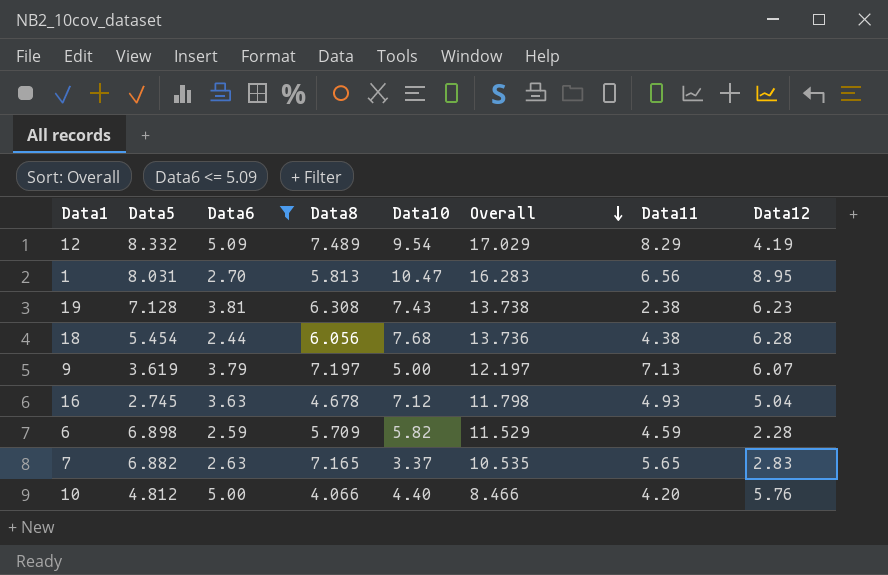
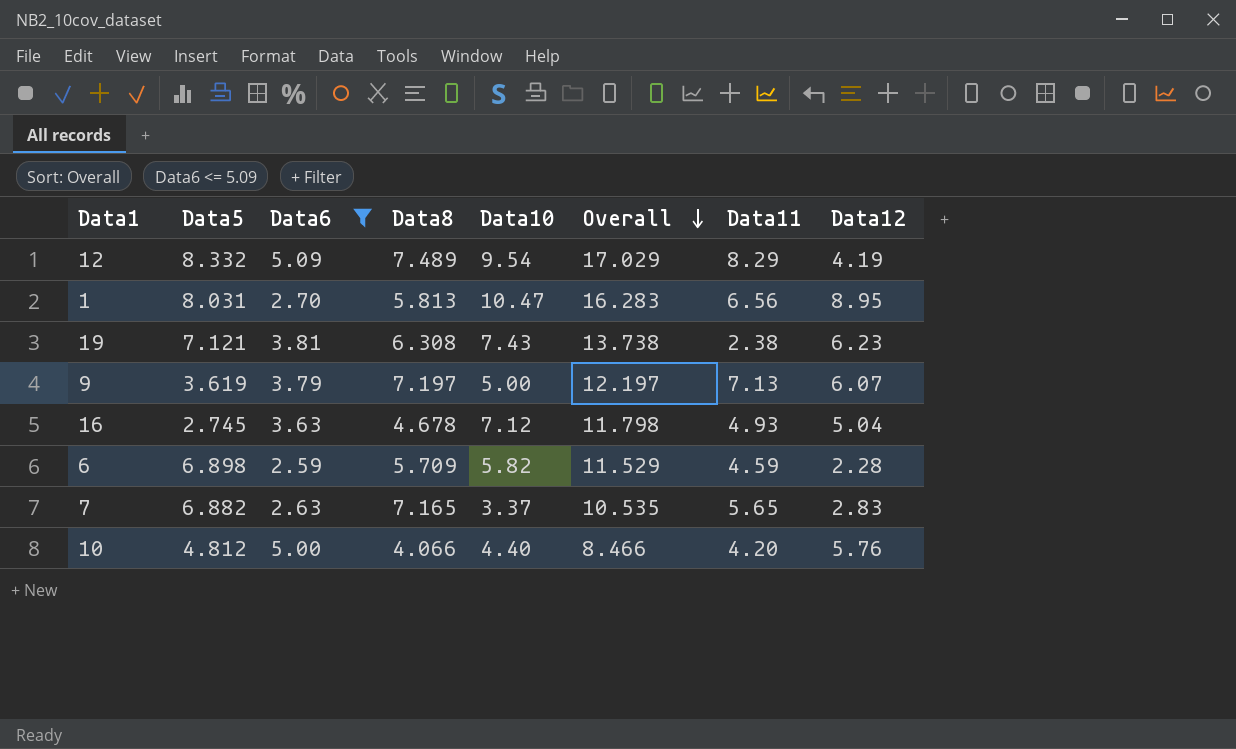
row 18: 5.454 | 2.44 | 6.056 | 7.68 | 13.736 | 4.38 | 6.28 -> none
19 | Data5: 7.128 -> 7.121

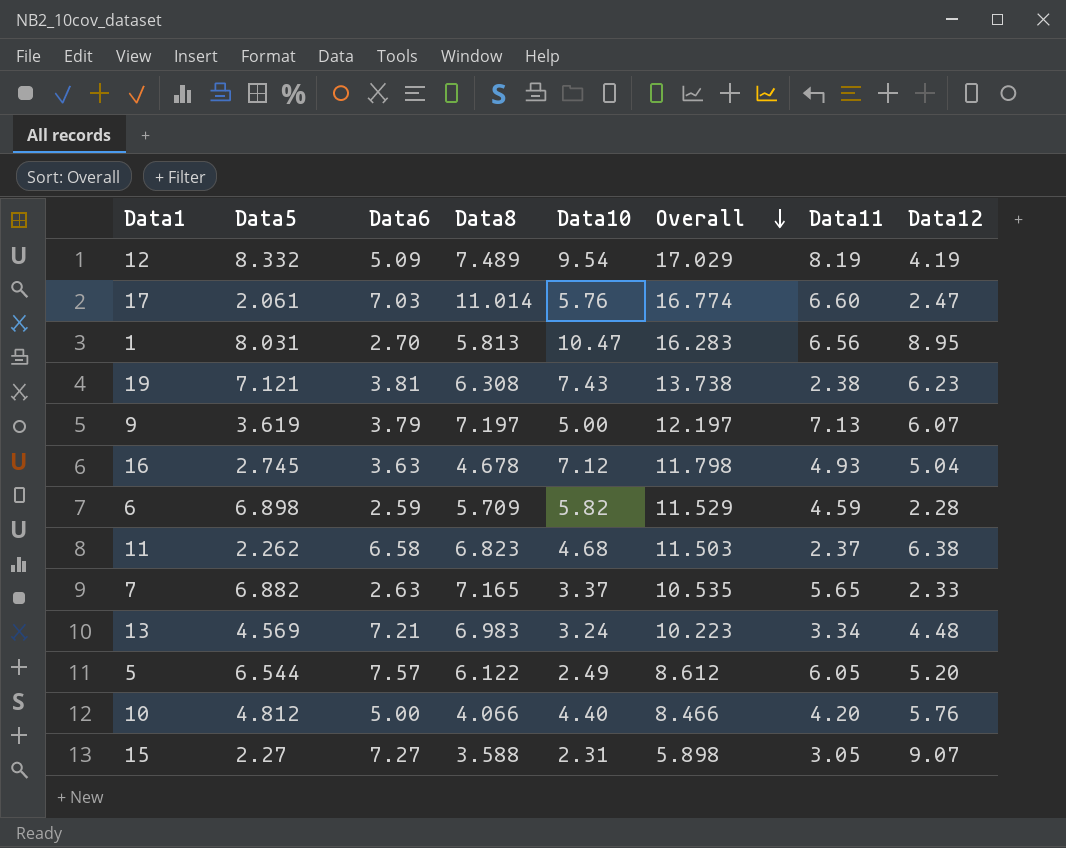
filter: Data6 <= 5.09 -> none
12 | Data11: 8.29 -> 8.19
7 | Data12: 2.83 -> 2.33

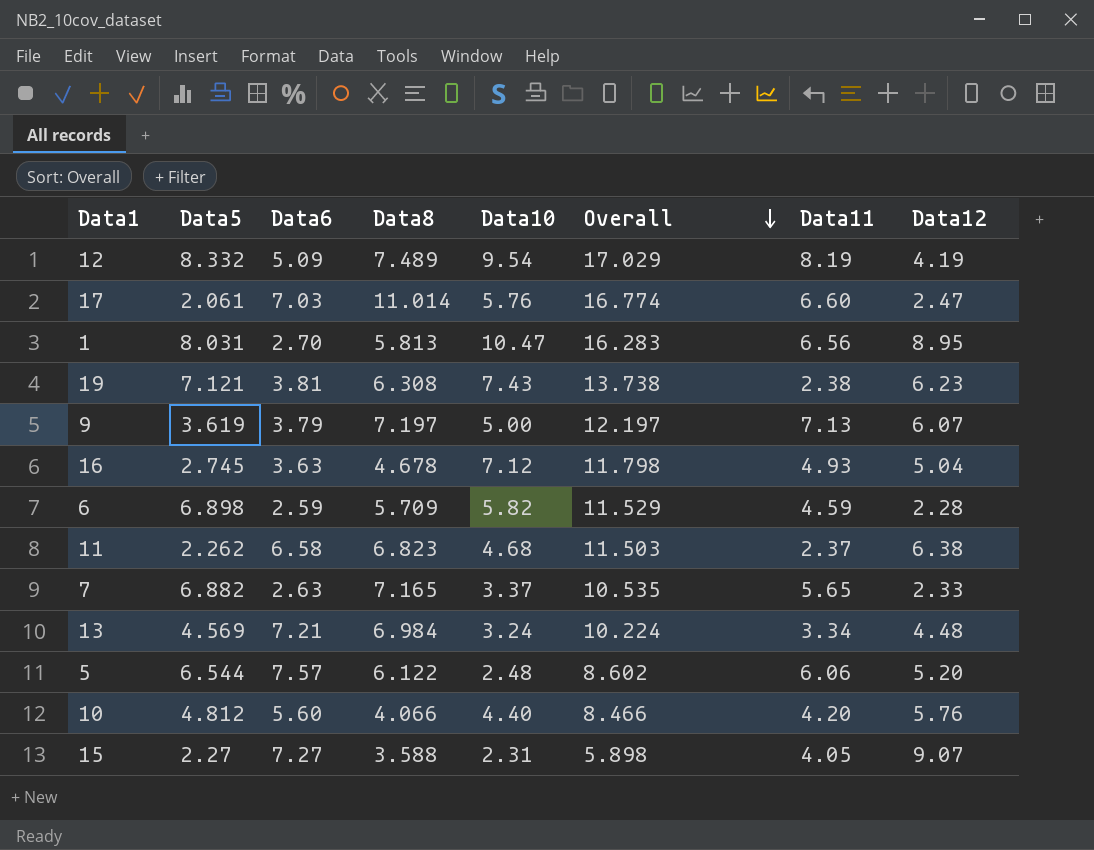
13 | Data8: 6.983 -> 6.984
13 | Overall: 10.223 -> 10.224
5 | Data10: 2.49 -> 2.48
5 | Overall: 8.612 -> 8.602
5 | Data11: 6.05 -> 6.06
10 | Data6: 5.00 -> 5.60
15 | Data11: 3.05 -> 4.05

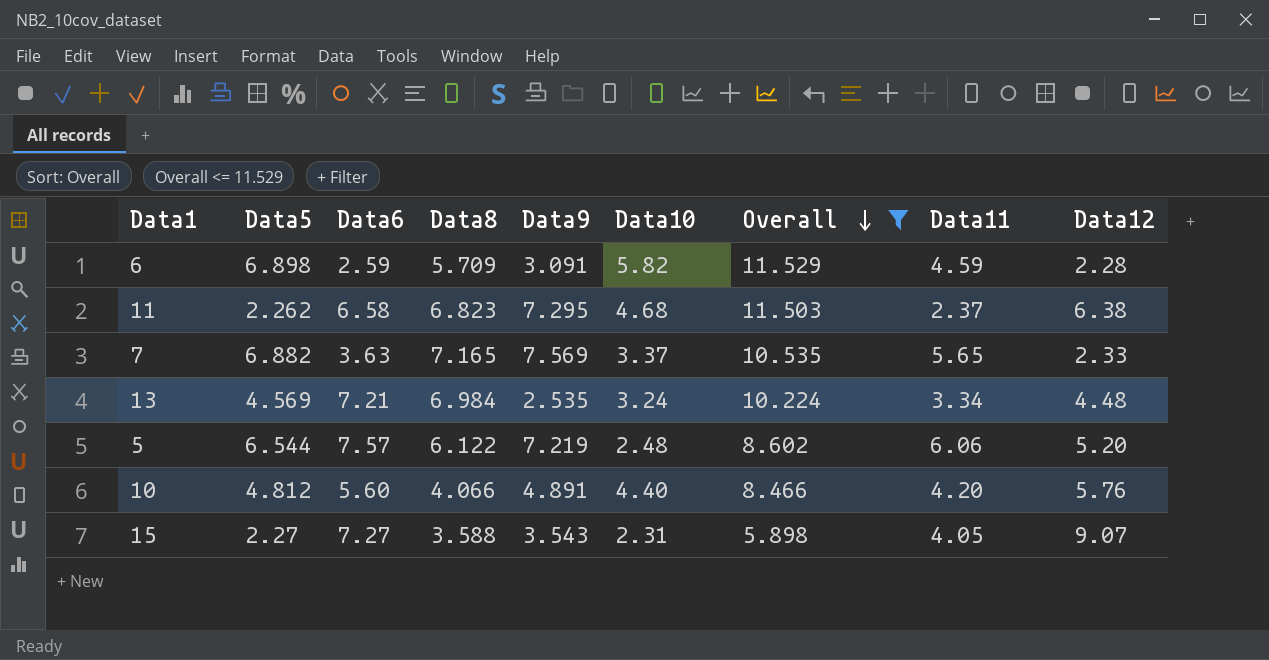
filter: none -> Overall <= 11.529
column Data9 | position: none -> 5
7 | Data6: 2.63 -> 3.63

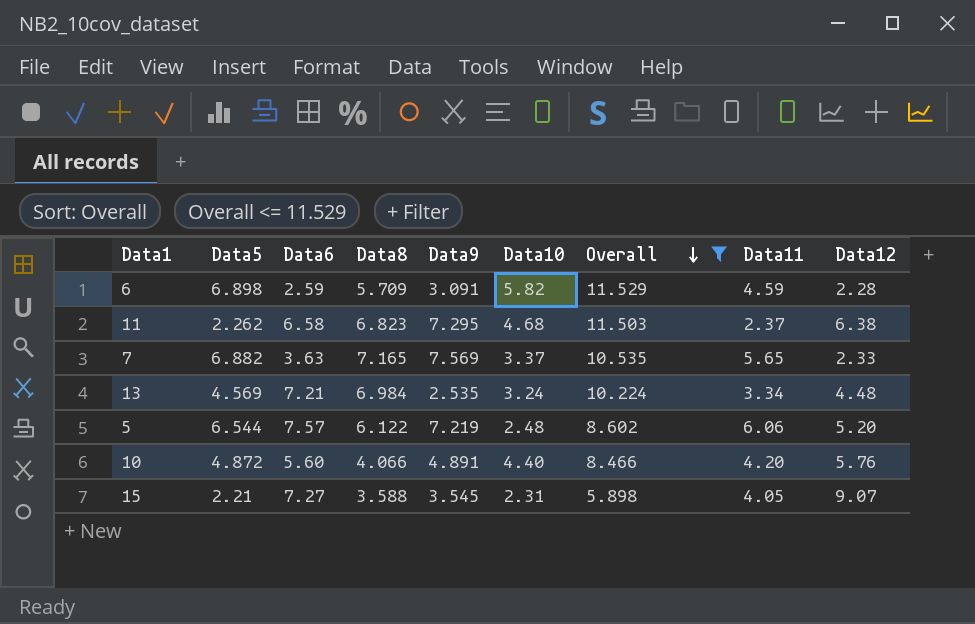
10 | Data5: 4.812 -> 4.872
15 | Data5: 2.27 -> 2.21
15 | Data9: 3.543 -> 3.545

